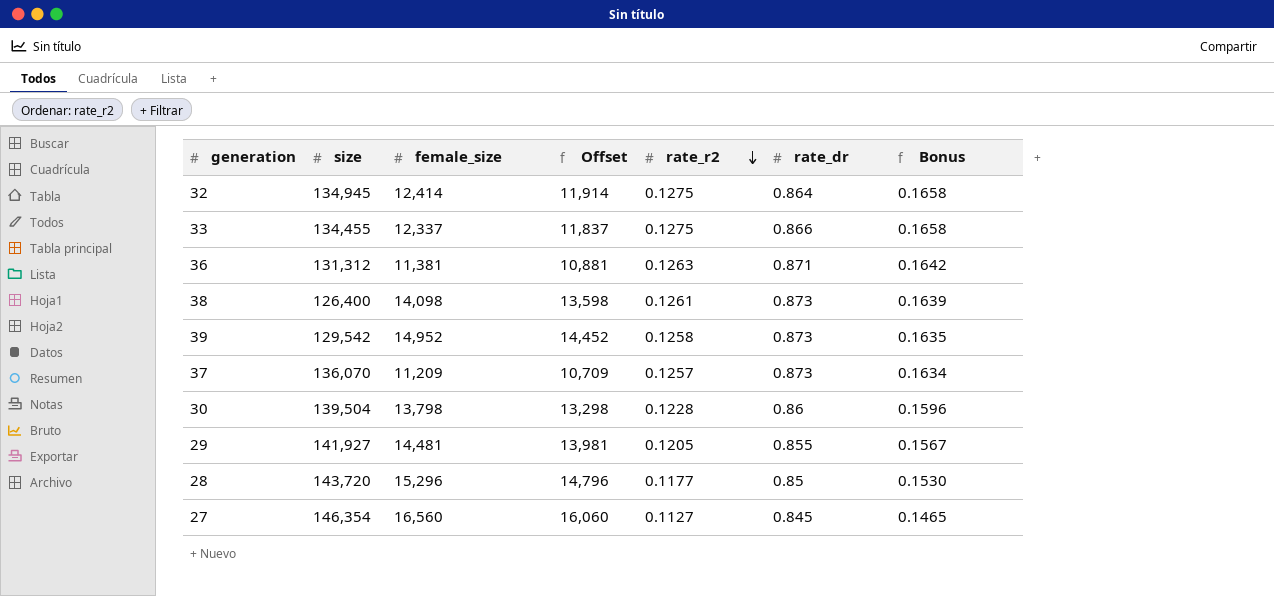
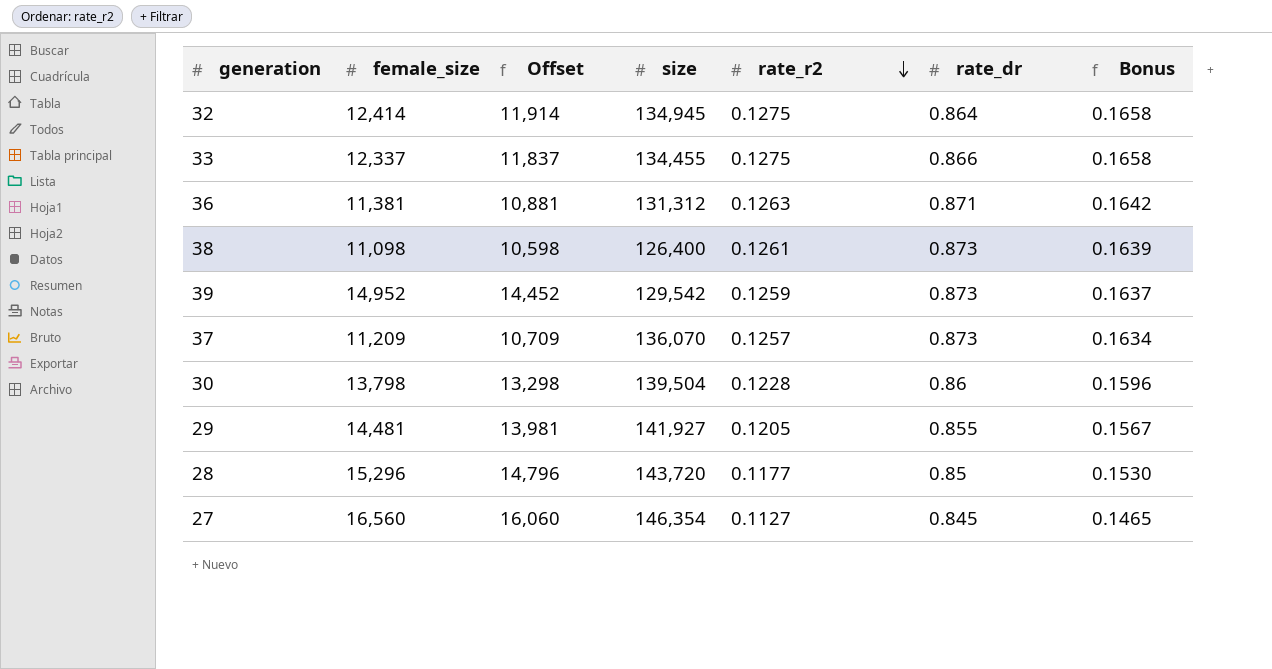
column size | position: 2 -> 4
38 | female_size: 14,098 -> 11,098
38 | Offset: 13,598 -> 10,598
39 | rate_r2: 0.1258 -> 0.1259
39 | Bonus: 0.1635 -> 0.1637

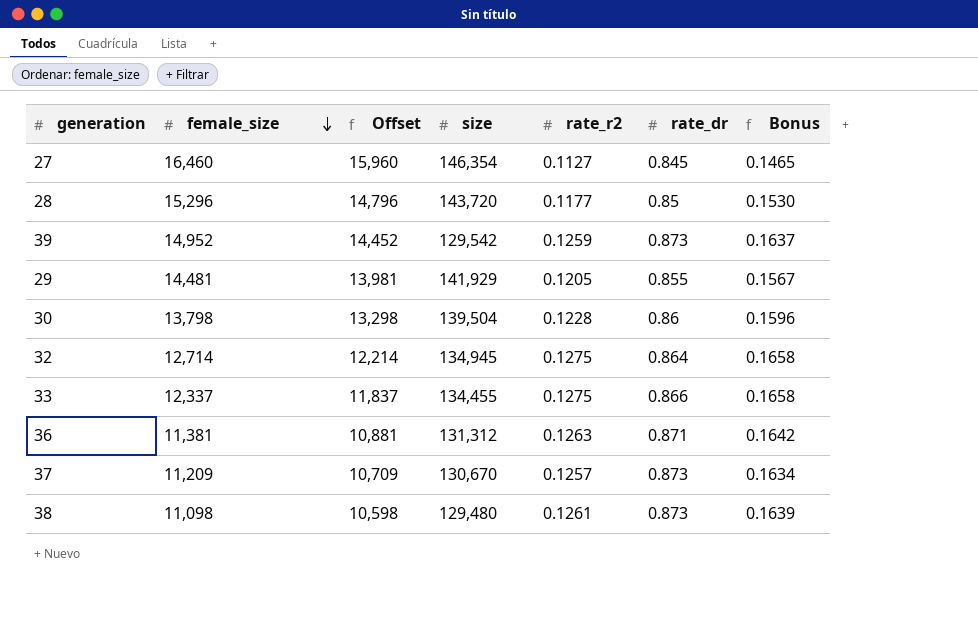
row order: rate_r2 descending -> female_size descending
27 | female_size: 16,560 -> 16,460
27 | Offset: 16,060 -> 15,960
29 | size: 141,927 -> 141,929
32 | female_size: 12,414 -> 12,714
32 | Offset: 11,914 -> 12,214
37 | size: 136,070 -> 130,670
38 | size: 126,400 -> 129,480

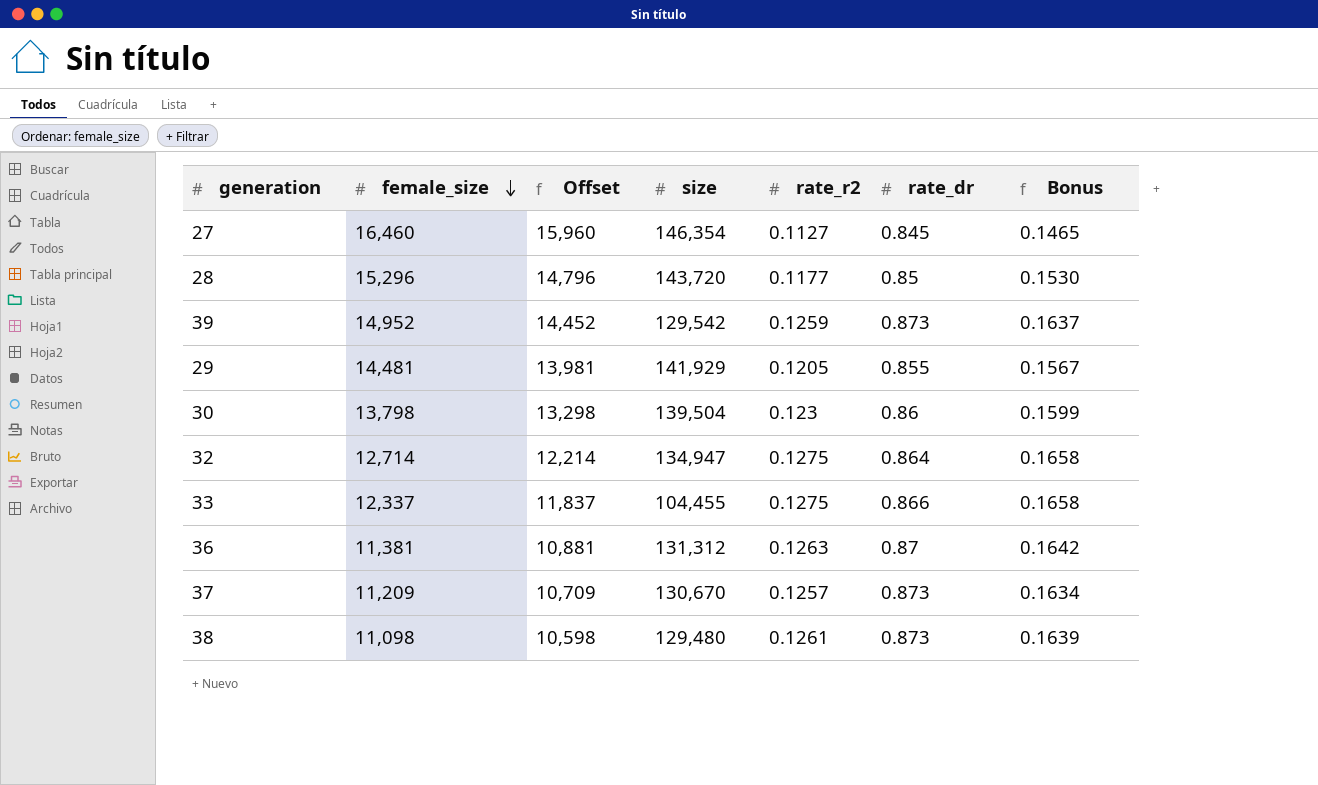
30 | rate_r2: 0.1228 -> 0.123
30 | Bonus: 0.1596 -> 0.1599
32 | size: 134,945 -> 134,947
33 | size: 134,455 -> 104,455
36 | rate_dr: 0.871 -> 0.87

